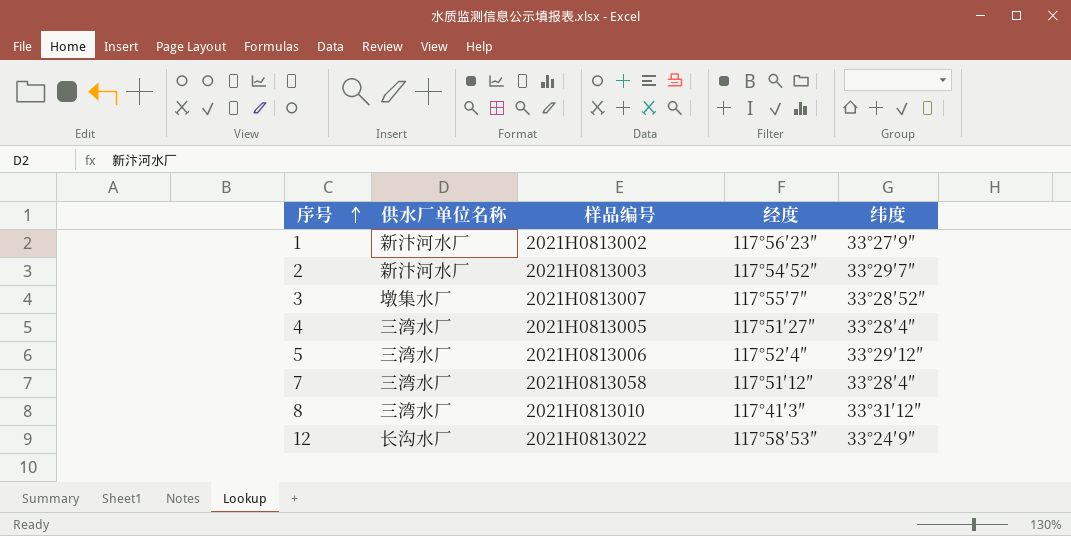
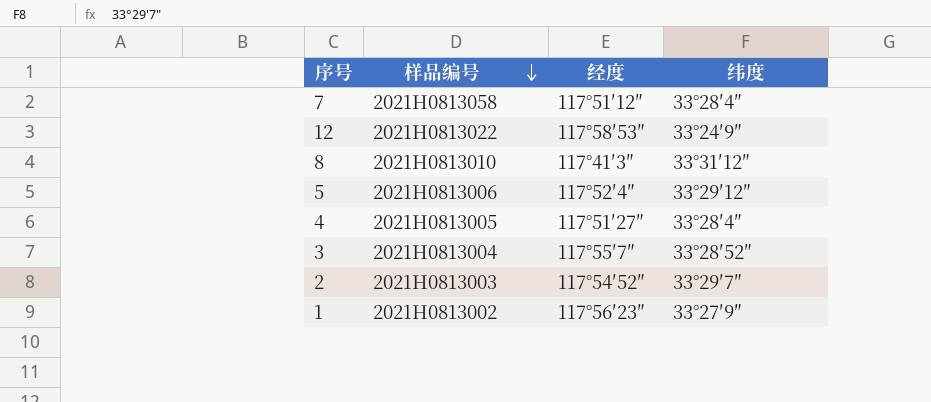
row order: 序号 ascending -> 样品编号 descending
column 供水厂单位名称 | position: 2 -> none
3 | 样品编号: 2021H0813007 -> 2021H0813004

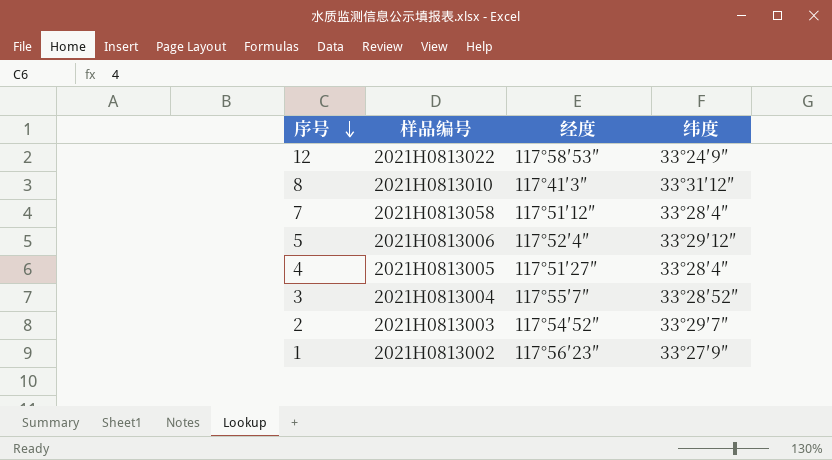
row order: 样品编号 descending -> 序号 descending

